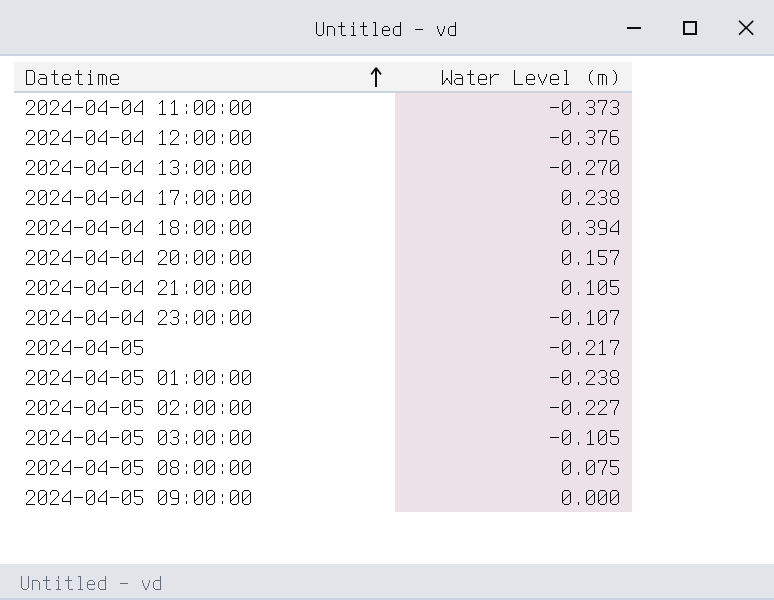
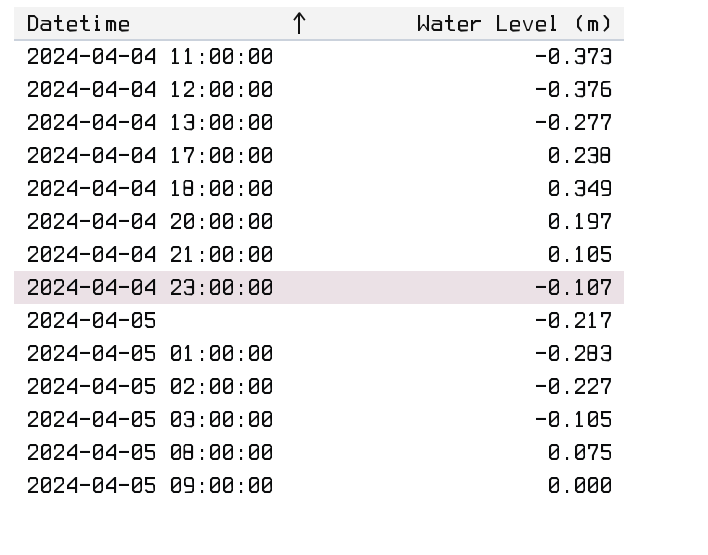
2024-04-04 13:00:00 | Water Level (m): -0.270 -> -0.277
2024-04-04 18:00:00 | Water Level (m): 0.394 -> 0.349
2024-04-04 20:00:00 | Water Level (m): 0.157 -> 0.197
2024-04-05 01:00:00 | Water Level (m): -0.238 -> -0.283

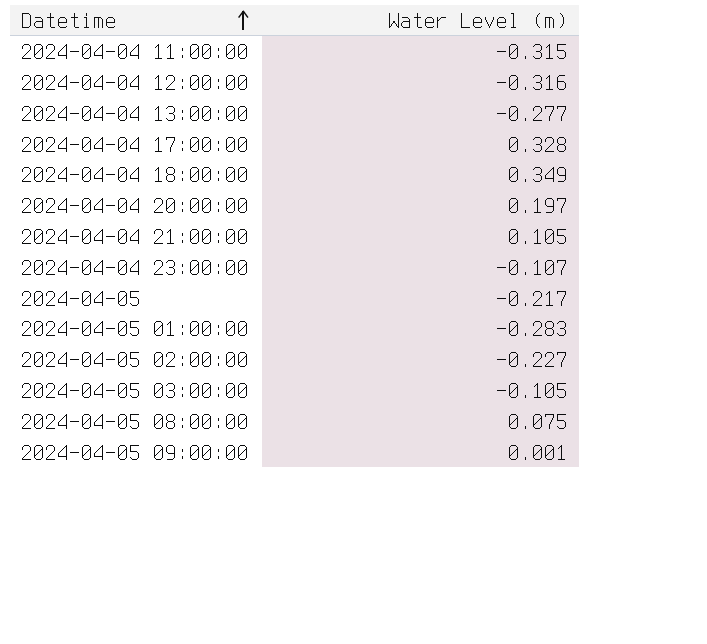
2024-04-04 11:00:00 | Water Level (m): -0.373 -> -0.315
2024-04-04 12:00:00 | Water Level (m): -0.376 -> -0.316
2024-04-04 17:00:00 | Water Level (m): 0.238 -> 0.328
2024-04-05 09:00:00 | Water Level (m): 0.000 -> 0.001

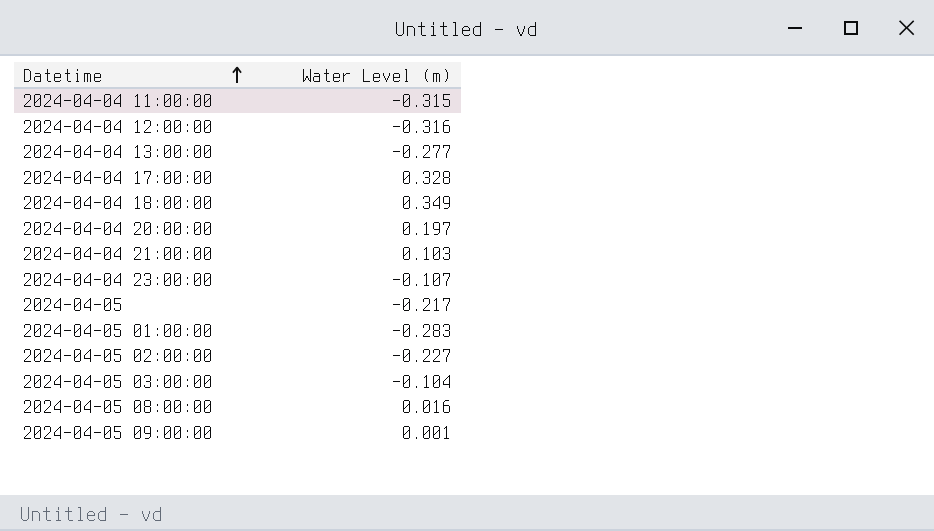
2024-04-04 21:00:00 | Water Level (m): 0.105 -> 0.103
2024-04-05 03:00:00 | Water Level (m): -0.105 -> -0.104
2024-04-05 08:00:00 | Water Level (m): 0.075 -> 0.016

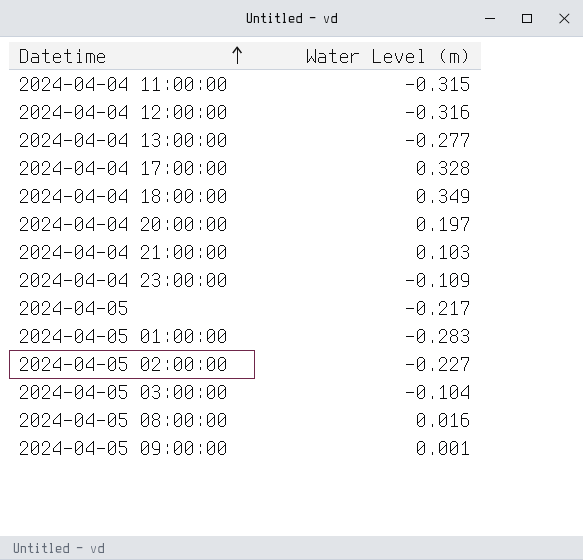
2024-04-04 23:00:00 | Water Level (m): -0.107 -> -0.109

